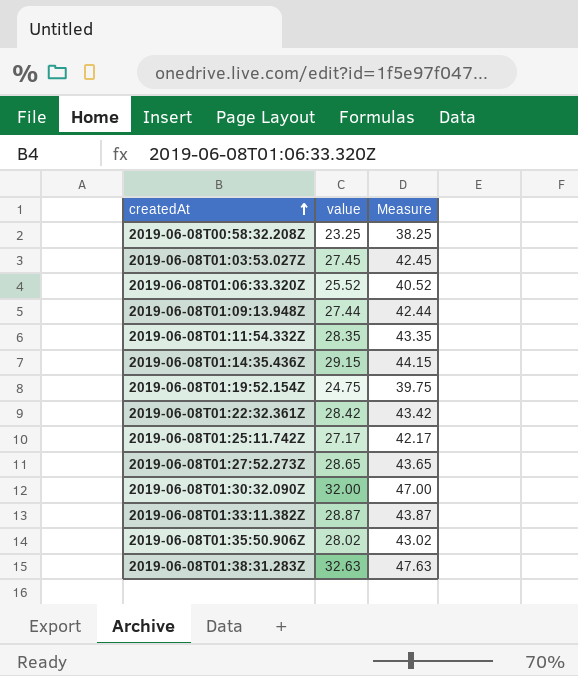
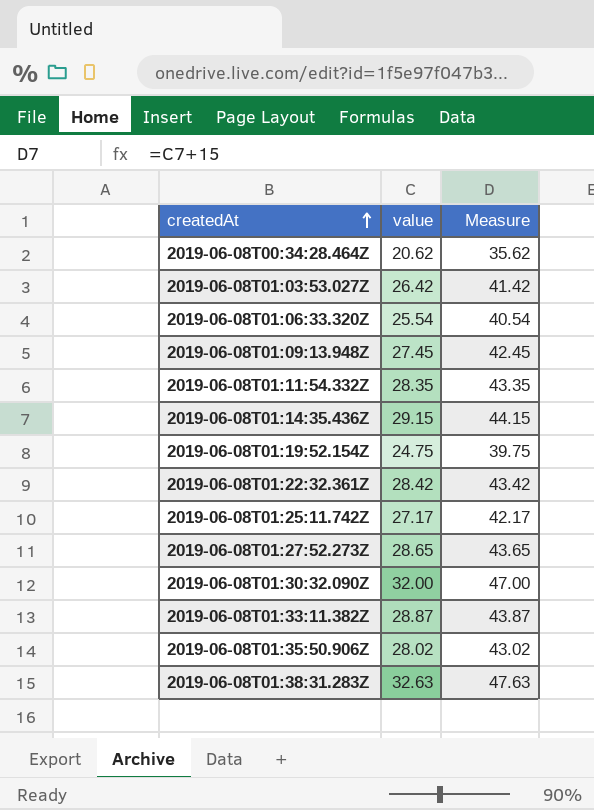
row 2019-06-08T00:58:32.208Z: 23.25 | 38.25 -> none
row 2019-06-08T00:34:28.464Z: none -> 20.62 | 35.62
2019-06-08T01:03:53.027Z | value: 27.45 -> 26.42
2019-06-08T01:03:53.027Z | Measure: 42.45 -> 41.42
2019-06-08T01:06:33.320Z | value: 25.52 -> 25.54
2019-06-08T01:06:33.320Z | Measure: 40.52 -> 40.54
2019-06-08T01:09:13.948Z | value: 27.44 -> 27.45
2019-06-08T01:09:13.948Z | Measure: 42.44 -> 42.45

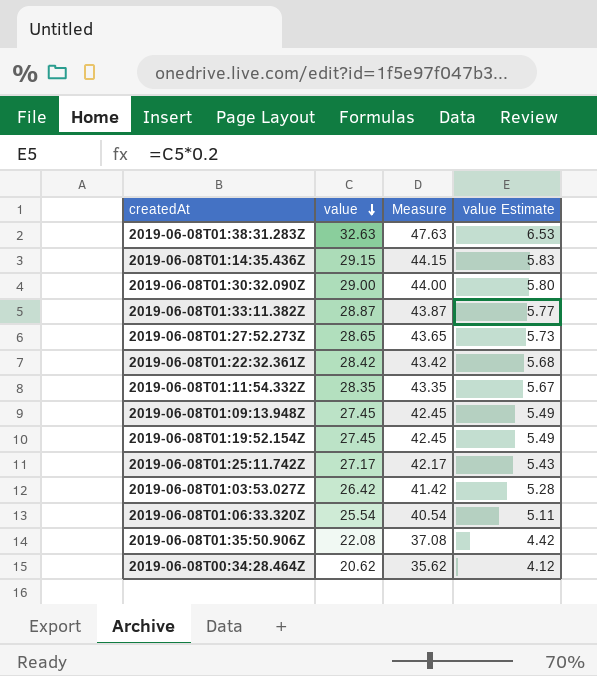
row order: createdAt ascending -> value descending
column value Estimate | formula: none -> [value] * 0.2
2019-06-08T01:30:32.090Z | value: 32.00 -> 29.00
2019-06-08T01:30:32.090Z | Measure: 47.00 -> 44.00
2019-06-08T01:19:52.154Z | value: 24.75 -> 27.45
2019-06-08T01:19:52.154Z | Measure: 39.75 -> 42.45
2019-06-08T01:35:50.906Z | value: 28.02 -> 22.08
2019-06-08T01:35:50.906Z | Measure: 43.02 -> 37.08

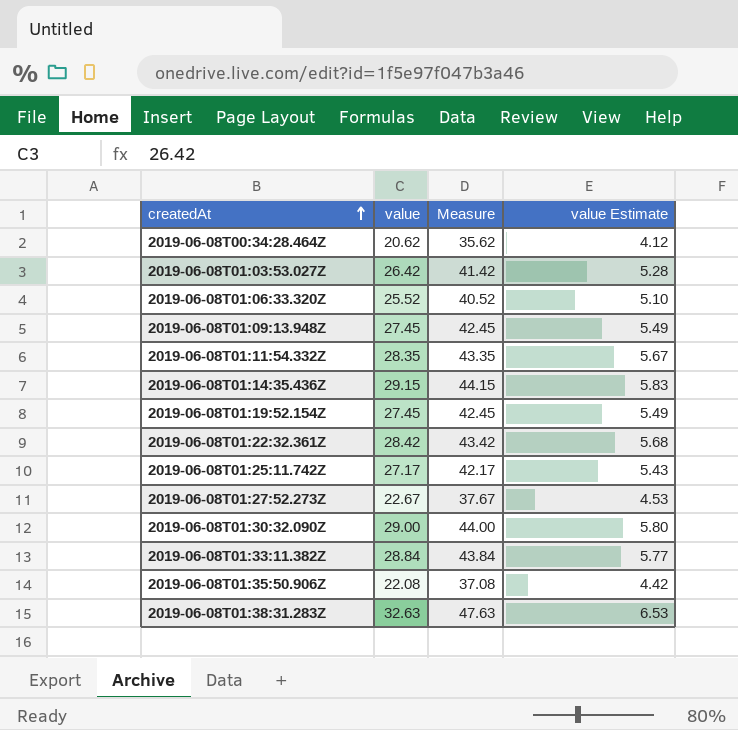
row order: value descending -> createdAt ascending
2019-06-08T01:06:33.320Z | value: 25.54 -> 25.52
2019-06-08T01:06:33.320Z | Measure: 40.54 -> 40.52
2019-06-08T01:06:33.320Z | value Estimate: 5.11 -> 5.10
2019-06-08T01:27:52.273Z | value: 28.65 -> 22.67
2019-06-08T01:27:52.273Z | Measure: 43.65 -> 37.67
2019-06-08T01:27:52.273Z | value Estimate: 5.73 -> 4.53
2019-06-08T01:33:11.382Z | value: 28.87 -> 28.84
2019-06-08T01:33:11.382Z | Measure: 43.87 -> 43.84

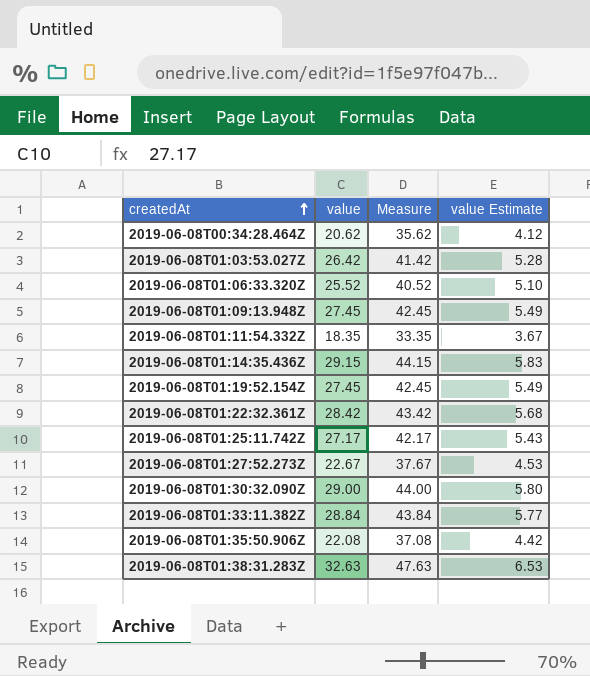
2019-06-08T01:11:54.332Z | value: 28.35 -> 18.35
2019-06-08T01:11:54.332Z | Measure: 43.35 -> 33.35
2019-06-08T01:11:54.332Z | value Estimate: 5.67 -> 3.67

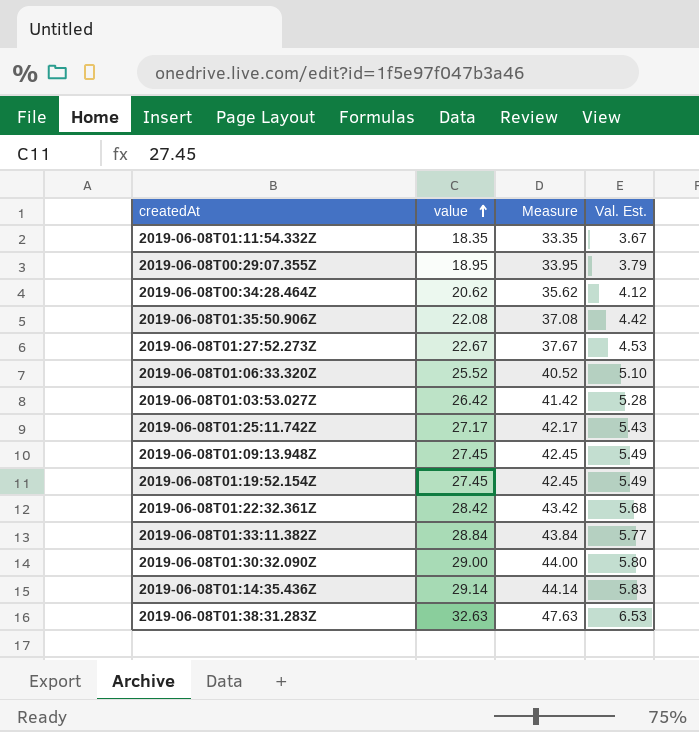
row order: createdAt ascending -> value ascending
column name: value Estimate -> Val. Est.
row 2019-06-08T00:29:07.355Z: none -> 18.95 | 33.95 | 3.79
2019-06-08T01:14:35.436Z | value: 29.15 -> 29.14
2019-06-08T01:14:35.436Z | Measure: 44.15 -> 44.14

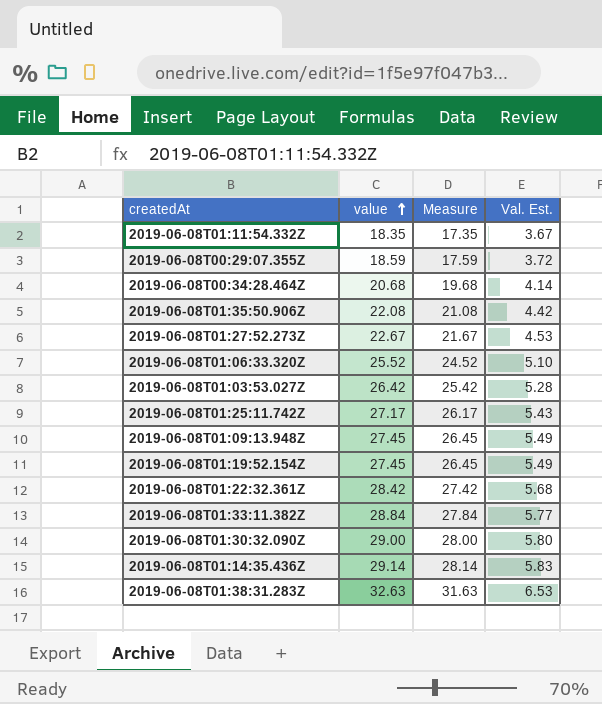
column Measure | formula: [value] + 15 -> [value] - 1
2019-06-08T00:29:07.355Z | value: 18.95 -> 18.59
2019-06-08T00:29:07.355Z | Val. Est.: 3.79 -> 3.72
2019-06-08T00:34:28.464Z | value: 20.62 -> 20.68
2019-06-08T00:34:28.464Z | Val. Est.: 4.12 -> 4.14

